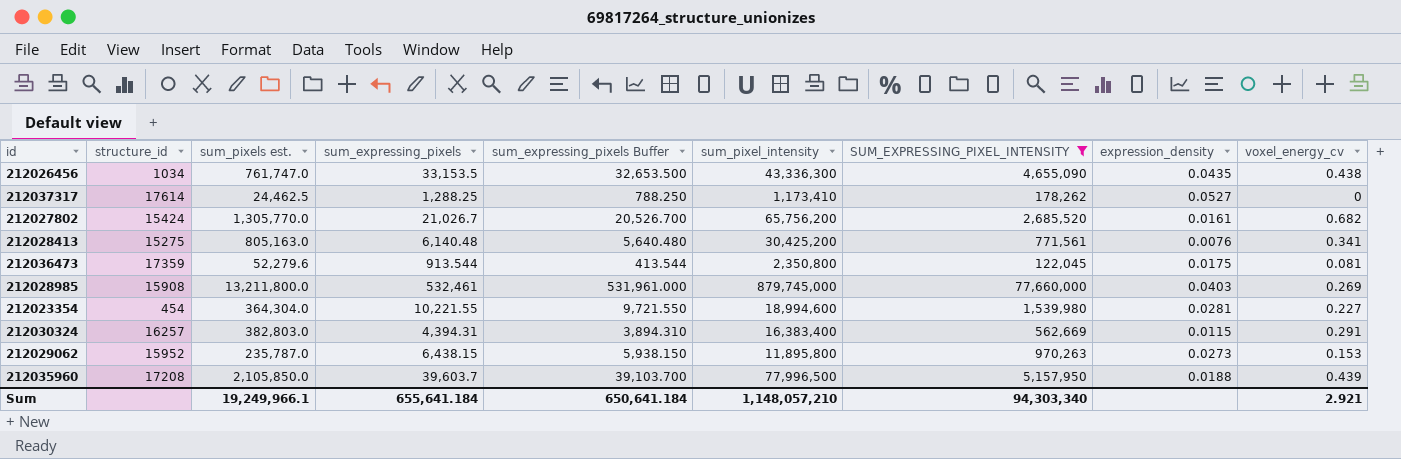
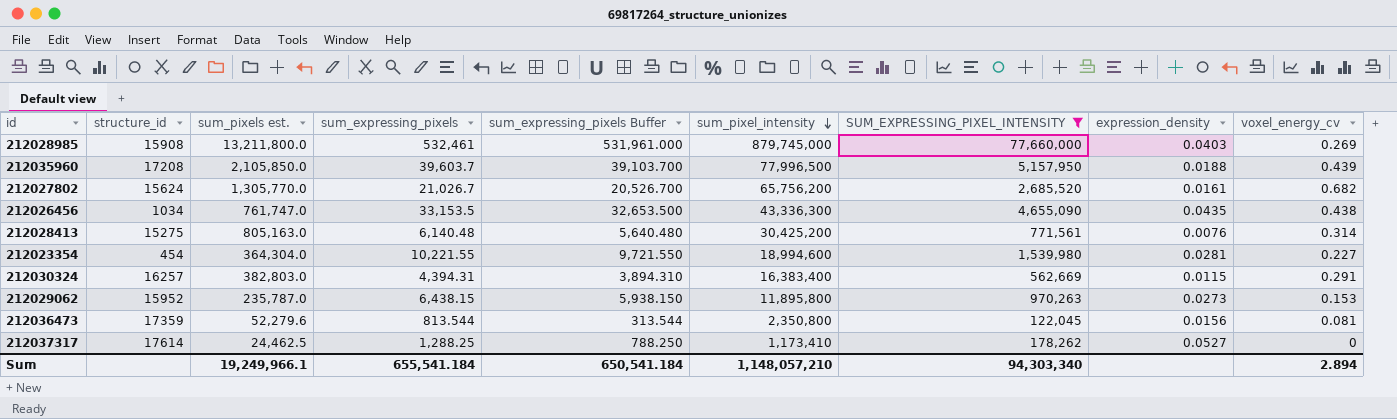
row order: none -> sum_pixel_intensity descending
212027802 | structure_id: 15424 -> 15624
212028413 | voxel_energy_cv: 0.341 -> 0.314
212036473 | sum_expressing_pixels: 913.544 -> 813.544
212036473 | sum_expressing_pixels Buffer: 413.544 -> 313.544
212036473 | expression_density: 0.0175 -> 0.0156
Sum | sum_expressing_pixels: 655,641.184 -> 655,541.184
Sum | sum_expressing_pixels Buffer: 650,641.184 -> 650,541.184
Sum | voxel_energy_cv: 2.921 -> 2.894

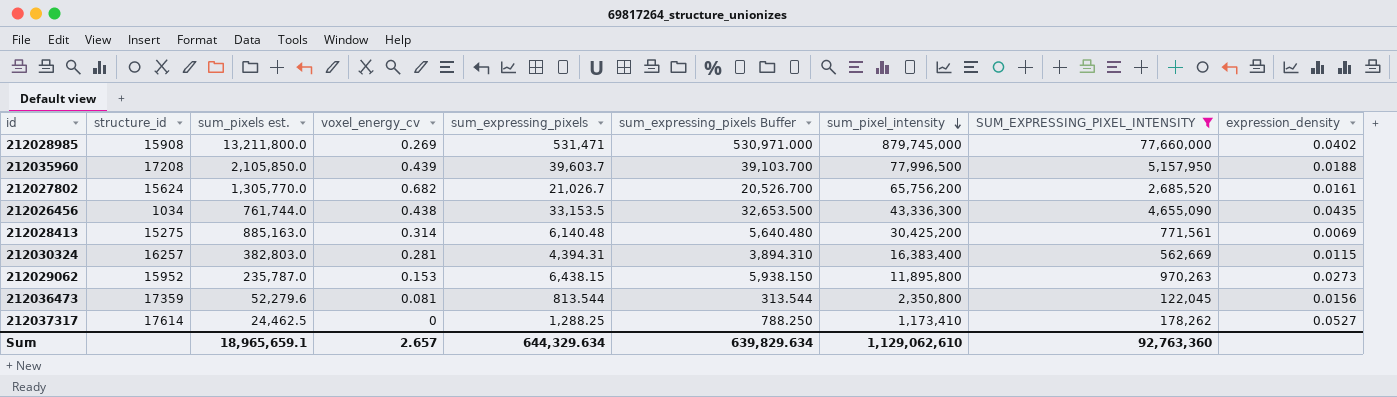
column voxel_energy_cv | position: 9 -> 4
row 212023354: 454 | 364,304.0 | 10,221.55 | 9,721.550 | 18,994,600 | 1,539,980 | 0.0281 | 0.227 -> none
212028985 | sum_expressing_pixels: 532,461 -> 531,471
212028985 | sum_expressing_pixels Buffer: 531,961.000 -> 530,971.000
212028985 | expression_density: 0.0403 -> 0.0402
212026456 | sum_pixels est.: 761,747.0 -> 761,744.0
212028413 | sum_pixels est.: 805,163.0 -> 885,163.0
212028413 | expression_density: 0.0076 -> 0.0069
212030324 | voxel_energy_cv: 0.291 -> 0.281
Sum | sum_pixels est.: 19,249,966.1 -> 18,965,659.1
Sum | voxel_energy_cv: 2.894 -> 2.657
Sum | sum_expressing_pixels: 655,541.184 -> 644,329.634
Sum | sum_expressing_pixels Buffer: 650,541.184 -> 639,829.634
Sum | sum_pixel_intensity: 1,148,057,210 -> 1,129,062,610
Sum | SUM_EXPRESSING_PIXEL_INTENSITY: 94,303,340 -> 92,763,360

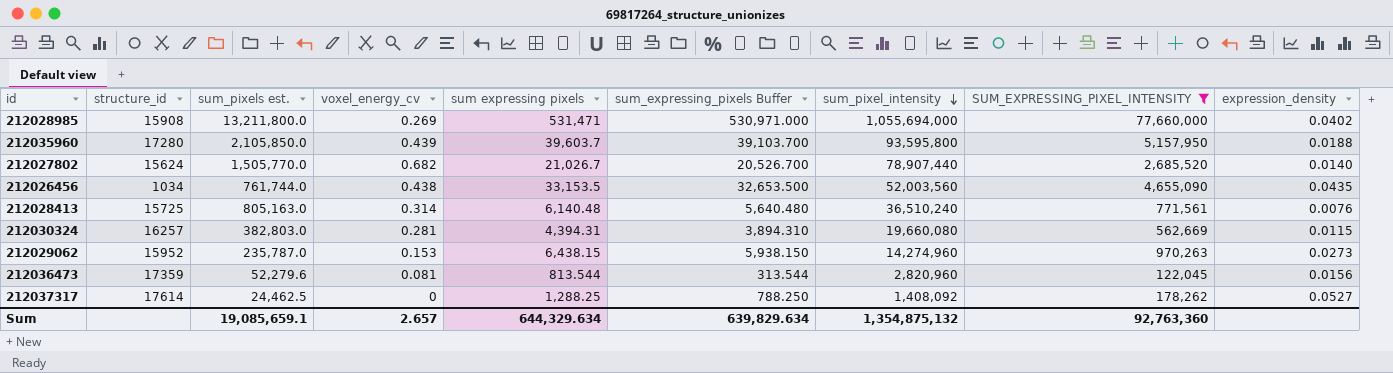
column name: sum_expressing_pixels -> sum expressing pixels
212028985 | sum_pixel_intensity: 879,745,000 -> 1,055,694,000
212035960 | structure_id: 17208 -> 17280
212035960 | sum_pixel_intensity: 77,996,500 -> 93,595,800
212027802 | sum_pixels est.: 1,305,770.0 -> 1,505,770.0
212027802 | sum_pixel_intensity: 65,756,200 -> 78,907,440
212027802 | expression_density: 0.0161 -> 0.0140
212026456 | sum_pixel_intensity: 43,336,300 -> 52,003,560
212028413 | structure_id: 15275 -> 15725
212028413 | sum_pixels est.: 885,163.0 -> 805,163.0
212028413 | sum_pixel_intensity: 30,425,200 -> 36,510,240
212028413 | expression_density: 0.0069 -> 0.0076
212030324 | sum_pixel_intensity: 16,383,400 -> 19,660,080
212029062 | sum_pixel_intensity: 11,895,800 -> 14,274,960
212036473 | sum_pixel_intensity: 2,350,800 -> 2,820,960
212037317 | sum_pixel_intensity: 1,173,410 -> 1,408,092
Sum | sum_pixels est.: 18,965,659.1 -> 19,085,659.1
Sum | sum_pixel_intensity: 1,129,062,610 -> 1,354,875,132

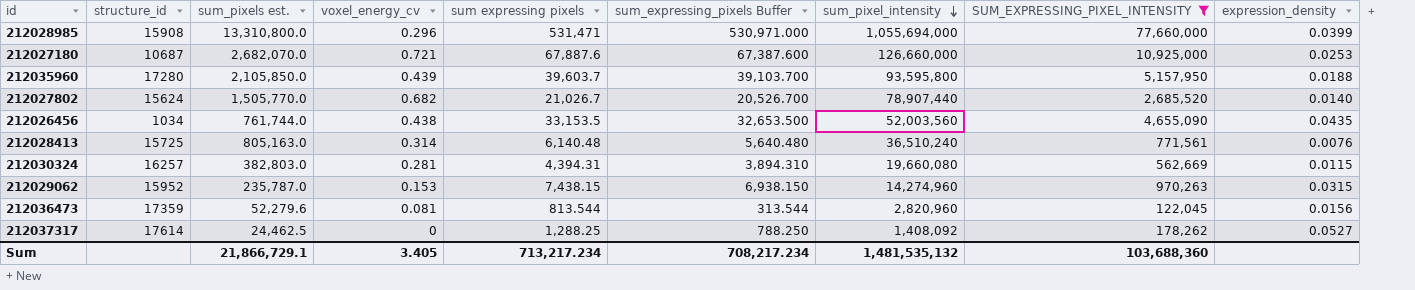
212028985 | sum_pixels est.: 13,211,800.0 -> 13,310,800.0
212028985 | voxel_energy_cv: 0.269 -> 0.296
212028985 | expression_density: 0.0402 -> 0.0399
row 212027180: none -> 10687 | 2,682,070.0 | 0.721 | 67,887.6 | 67,387.600 | 126,660,000 | 10,925,000 | 0.0253
212029062 | sum expressing pixels: 6,438.15 -> 7,438.15
212029062 | sum_expressing_pixels Buffer: 5,938.150 -> 6,938.150
212029062 | expression_density: 0.0273 -> 0.0315
Sum | sum_pixels est.: 19,085,659.1 -> 21,866,729.1
Sum | voxel_energy_cv: 2.657 -> 3.405
Sum | sum expressing pixels: 644,329.634 -> 713,217.234
Sum | sum_expressing_pixels Buffer: 639,829.634 -> 708,217.234
Sum | sum_pixel_intensity: 1,354,875,132 -> 1,481,535,132
Sum | SUM_EXPRESSING_PIXEL_INTENSITY: 92,763,360 -> 103,688,360

